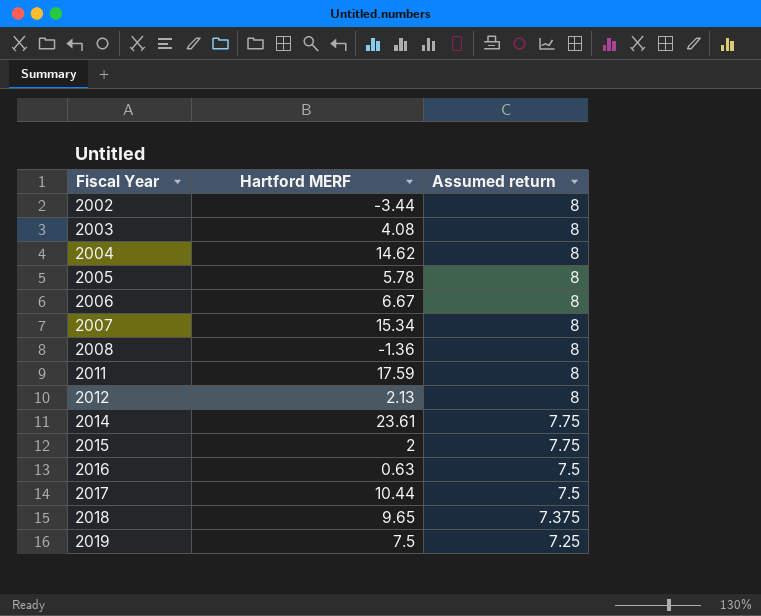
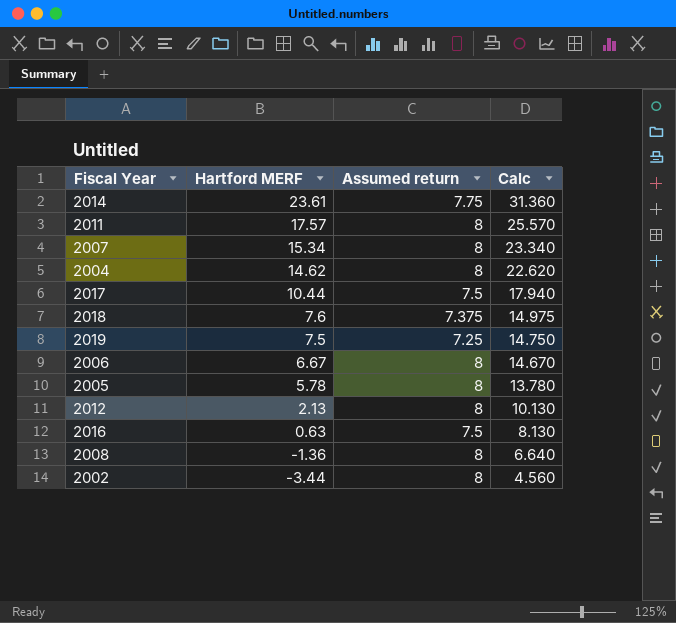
row order: Fiscal Year ascending -> Hartford MERF descending
column Calc | formula: none -> [Hartford MERF] + [Assumed return]
row 2003: 4.08 | 8 -> none
row 2015: 2 | 7.75 -> none
2011 | Hartford MERF: 17.59 -> 17.57
2018 | Hartford MERF: 9.65 -> 7.6

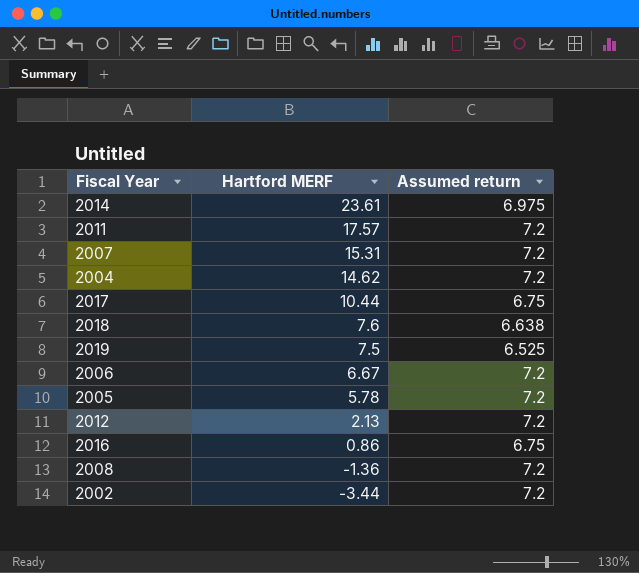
column Calc | formula: [Hartford MERF] + [Assumed return] -> none
2014 | Assumed return: 7.75 -> 6.975
2011 | Assumed return: 8 -> 7.2
2007 | Hartford MERF: 15.34 -> 15.31
2007 | Assumed return: 8 -> 7.2
2004 | Assumed return: 8 -> 7.2
2017 | Assumed return: 7.5 -> 6.75
2018 | Assumed return: 7.375 -> 6.638
2019 | Assumed return: 7.25 -> 6.525
2006 | Assumed return: 8 -> 7.2
2005 | Assumed return: 8 -> 7.2
2012 | Assumed return: 8 -> 7.2
2016 | Hartford MERF: 0.63 -> 0.86
2016 | Assumed return: 7.5 -> 6.75
2008 | Assumed return: 8 -> 7.2
2002 | Assumed return: 8 -> 7.2

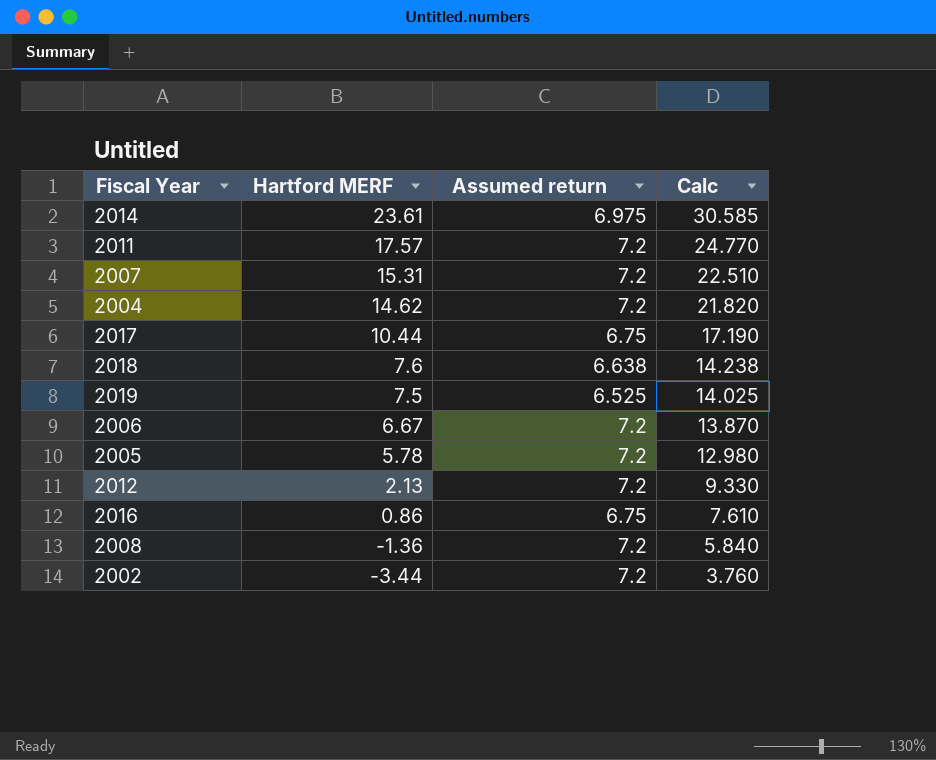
column Calc | formula: none -> [Hartford MERF] + [Assumed return]

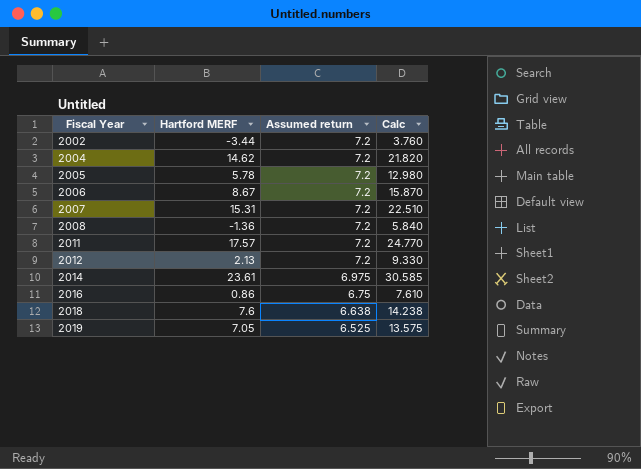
row order: Hartford MERF descending -> Fiscal Year ascending
row 2017: 10.44 | 6.75 | 17.190 -> none
2006 | Hartford MERF: 6.67 -> 8.67
2006 | Calc: 13.870 -> 15.870
2019 | Hartford MERF: 7.5 -> 7.05
2019 | Calc: 14.025 -> 13.575

